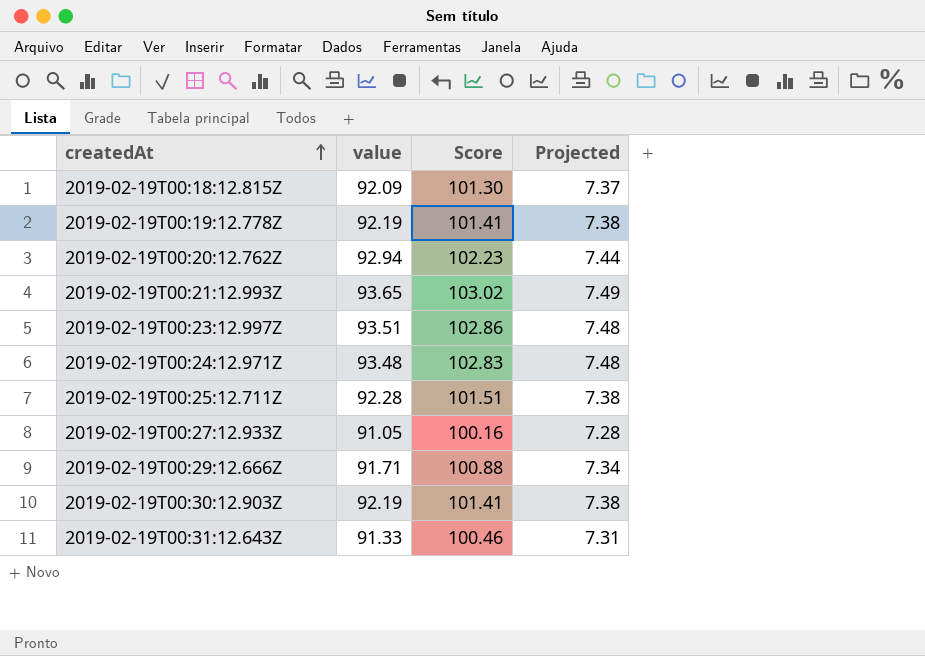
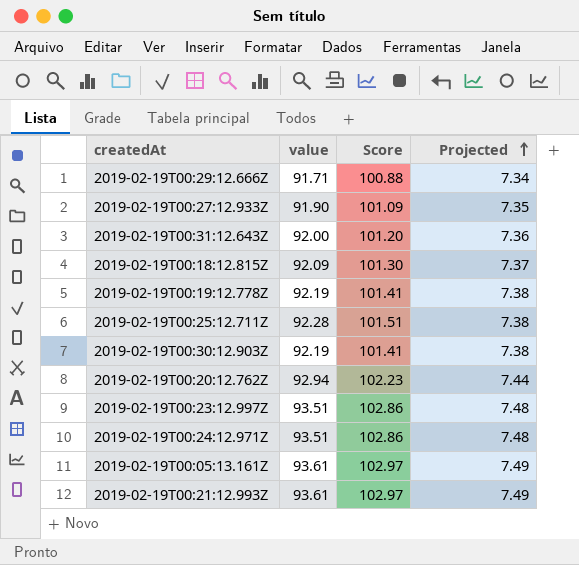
row order: createdAt ascending -> Projected ascending
2019-02-19T00:27:12.933Z | value: 91.05 -> 91.90
2019-02-19T00:27:12.933Z | Score: 100.16 -> 101.09
2019-02-19T00:27:12.933Z | Projected: 7.28 -> 7.35
2019-02-19T00:31:12.643Z | value: 91.33 -> 92.00
2019-02-19T00:31:12.643Z | Score: 100.46 -> 101.20
2019-02-19T00:31:12.643Z | Projected: 7.31 -> 7.36
2019-02-19T00:24:12.971Z | value: 93.48 -> 93.51
2019-02-19T00:24:12.971Z | Score: 102.83 -> 102.86
row 2019-02-19T00:05:13.161Z: none -> 93.61 | 102.97 | 7.49
2019-02-19T00:21:12.993Z | value: 93.65 -> 93.61
2019-02-19T00:21:12.993Z | Score: 103.02 -> 102.97

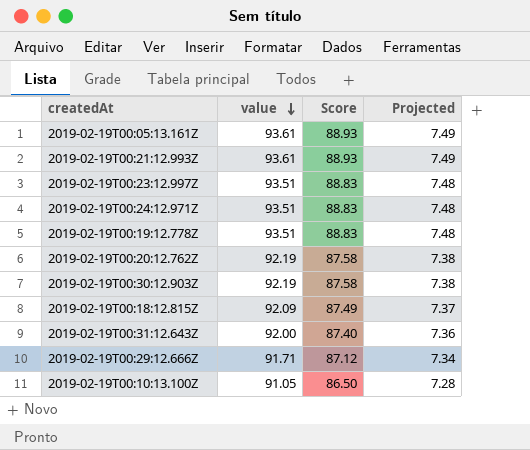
row order: Projected ascending -> value descending
column Score | formula: [value] * 1.1 -> [value] * 0.95
row 2019-02-19T00:27:12.933Z: 91.90 | 101.09 | 7.35 -> none
row 2019-02-19T00:25:12.711Z: 92.28 | 101.51 | 7.38 -> none
2019-02-19T00:19:12.778Z | value: 92.19 -> 93.51
2019-02-19T00:19:12.778Z | Projected: 7.38 -> 7.48
2019-02-19T00:20:12.762Z | value: 92.94 -> 92.19
2019-02-19T00:20:12.762Z | Projected: 7.44 -> 7.38
row 2019-02-19T00:10:13.100Z: none -> 91.05 | 86.50 | 7.28

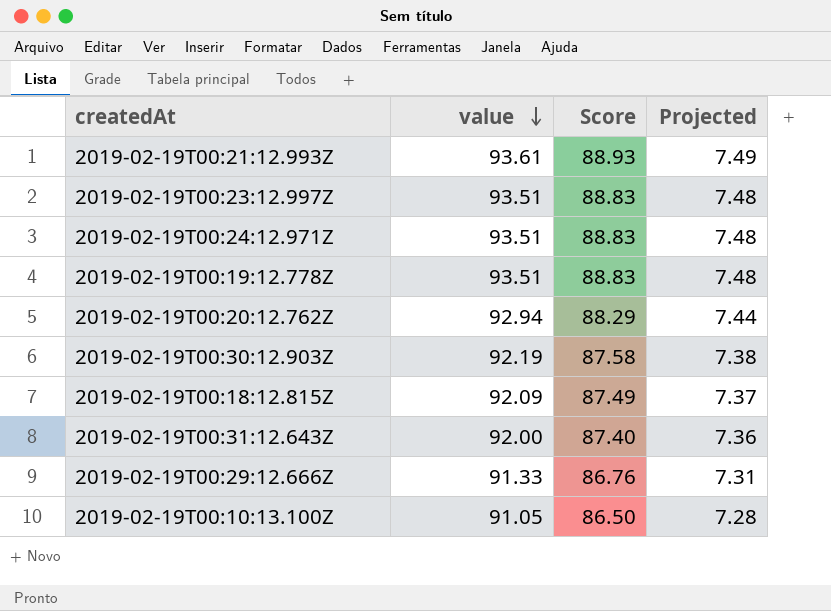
row 2019-02-19T00:05:13.161Z: 93.61 | 88.93 | 7.49 -> none
2019-02-19T00:20:12.762Z | value: 92.19 -> 92.94
2019-02-19T00:20:12.762Z | Score: 87.58 -> 88.29
2019-02-19T00:20:12.762Z | Projected: 7.38 -> 7.44
2019-02-19T00:29:12.666Z | value: 91.71 -> 91.33
2019-02-19T00:29:12.666Z | Score: 87.12 -> 86.76
2019-02-19T00:29:12.666Z | Projected: 7.34 -> 7.31

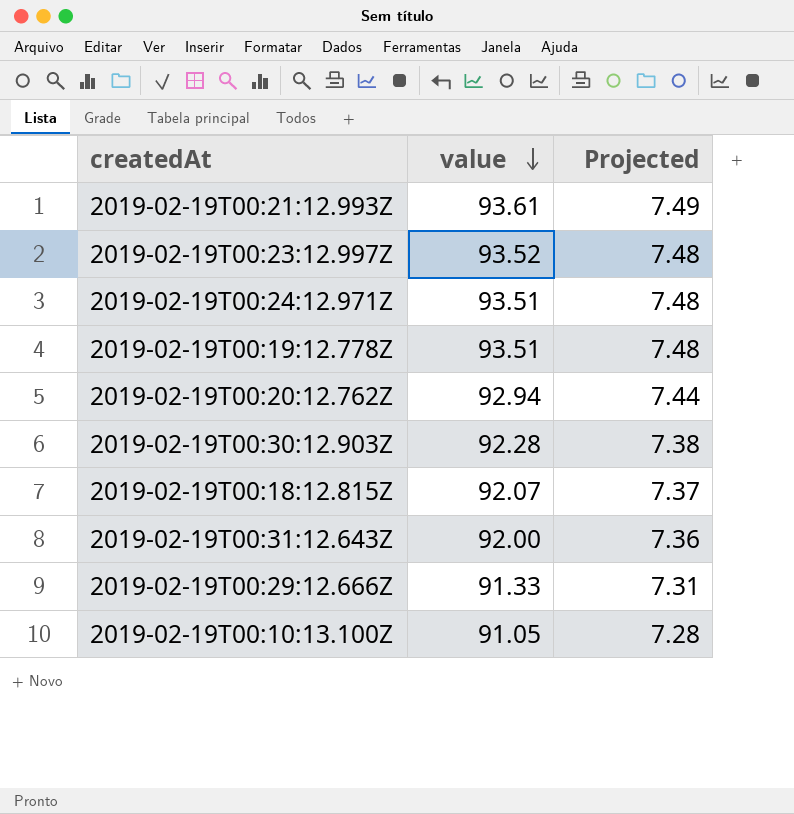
column Score | formula: [value] * 0.95 -> none
2019-02-19T00:23:12.997Z | value: 93.51 -> 93.52
2019-02-19T00:30:12.903Z | value: 92.19 -> 92.28
2019-02-19T00:18:12.815Z | value: 92.09 -> 92.07

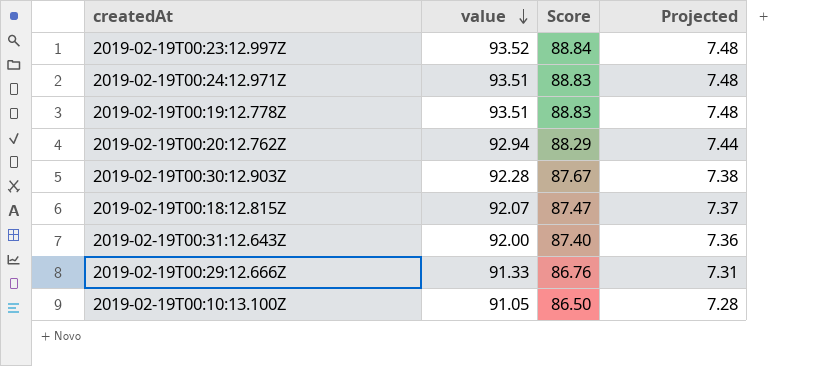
column Score | formula: none -> [value] * 0.95
row 2019-02-19T00:21:12.993Z: 93.61 | 7.49 -> none

